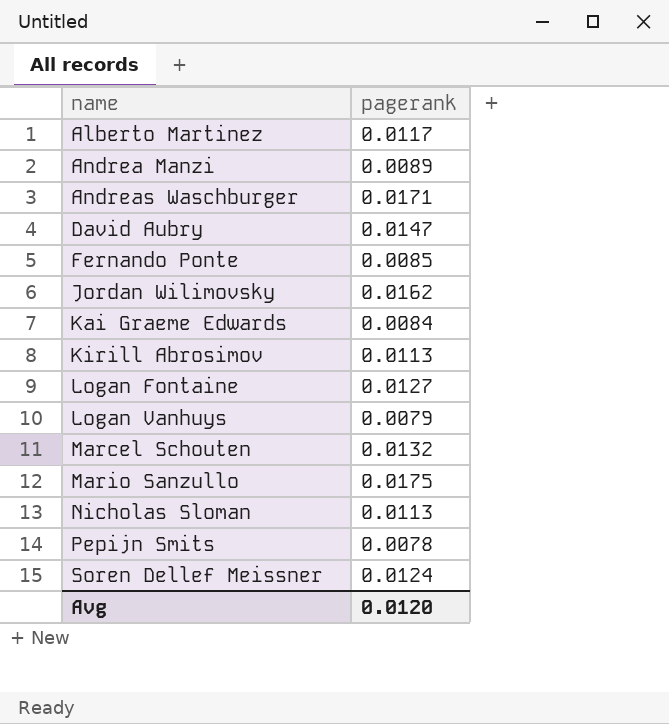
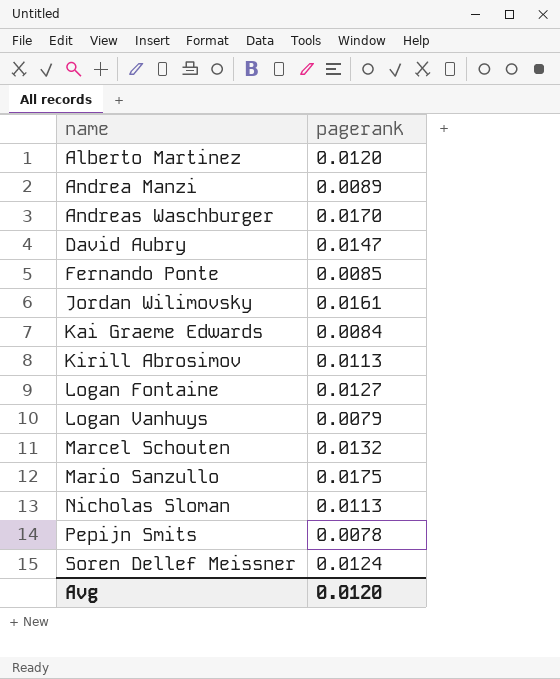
Alberto Martinez | pagerank: 0.0117 -> 0.0120
Andreas Waschburger | pagerank: 0.0171 -> 0.0170
Jordan Wilimovsky | pagerank: 0.0162 -> 0.0161

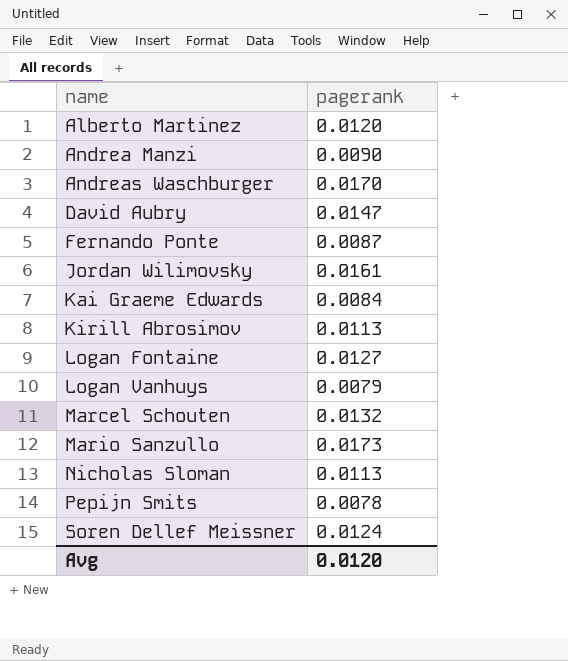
Andrea Manzi | pagerank: 0.0089 -> 0.0090
Fernando Ponte | pagerank: 0.0085 -> 0.0087
Mario Sanzullo | pagerank: 0.0175 -> 0.0173

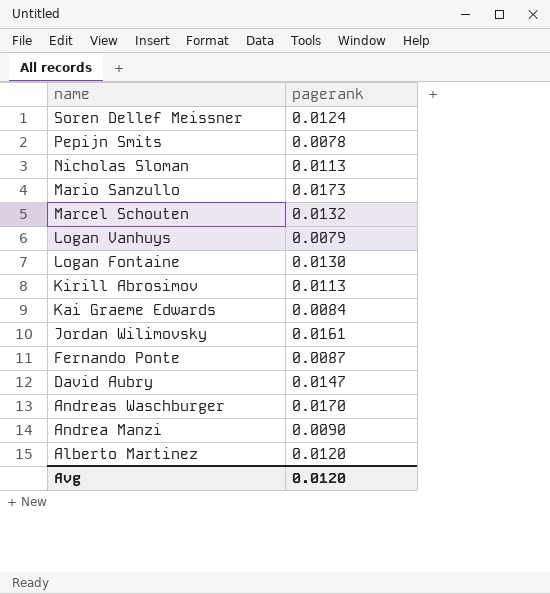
row order: name ascending -> name descending
Logan Fontaine | pagerank: 0.0127 -> 0.0130

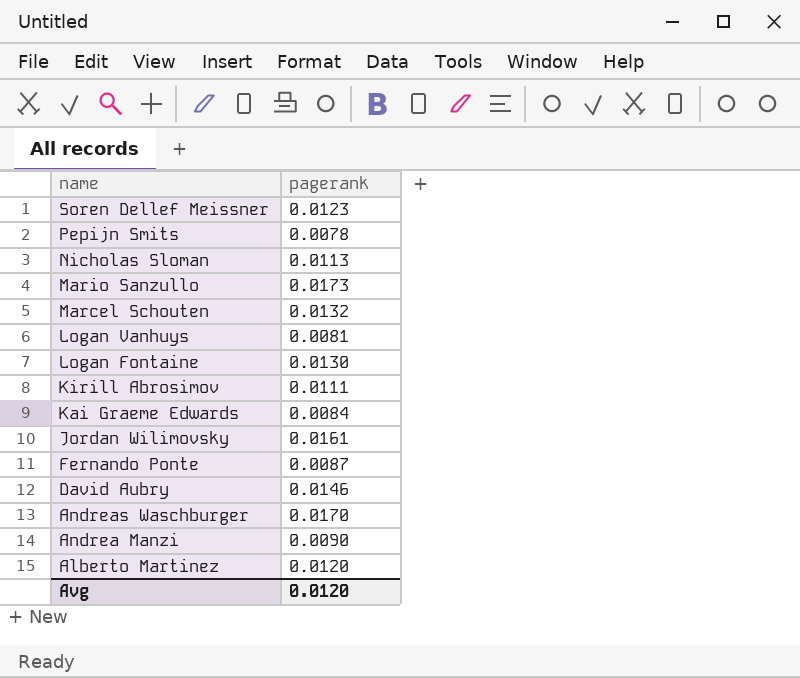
Soren Dellef Meissner | pagerank: 0.0124 -> 0.0123
Logan Vanhuys | pagerank: 0.0079 -> 0.0081
Kirill Abrosimov | pagerank: 0.0113 -> 0.0111
David Aubry | pagerank: 0.0147 -> 0.0146

